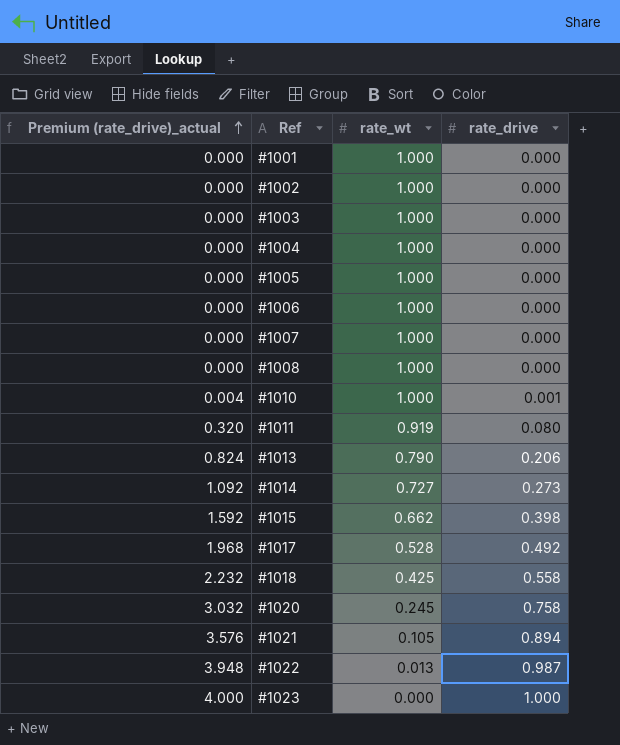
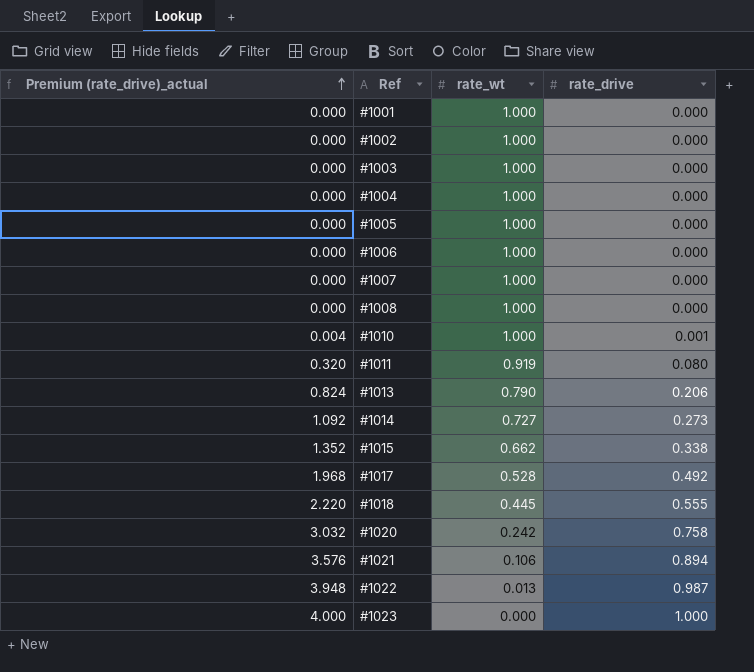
#1015 | Premium (rate_drive)_actual: 1.592 -> 1.352
#1015 | rate_drive: 0.398 -> 0.338
#1018 | Premium (rate_drive)_actual: 2.232 -> 2.220
#1018 | rate_wt: 0.425 -> 0.445
#1018 | rate_drive: 0.558 -> 0.555
#1020 | rate_wt: 0.245 -> 0.242
#1021 | rate_wt: 0.105 -> 0.106

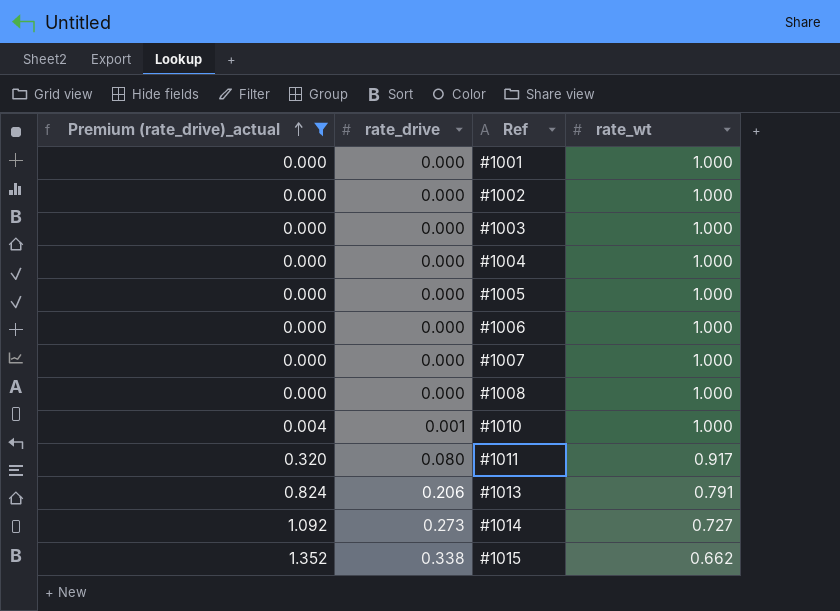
filter: none -> Premium (rate_drive)_actual <= 1.352
column rate_drive | position: 4 -> 2
#1011 | rate_wt: 0.919 -> 0.917
#1013 | rate_wt: 0.790 -> 0.791

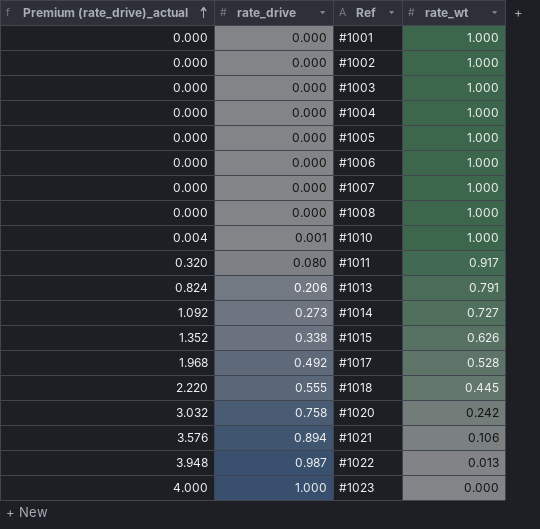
filter: Premium (rate_drive)_actual <= 1.352 -> none
#1015 | rate_wt: 0.662 -> 0.626

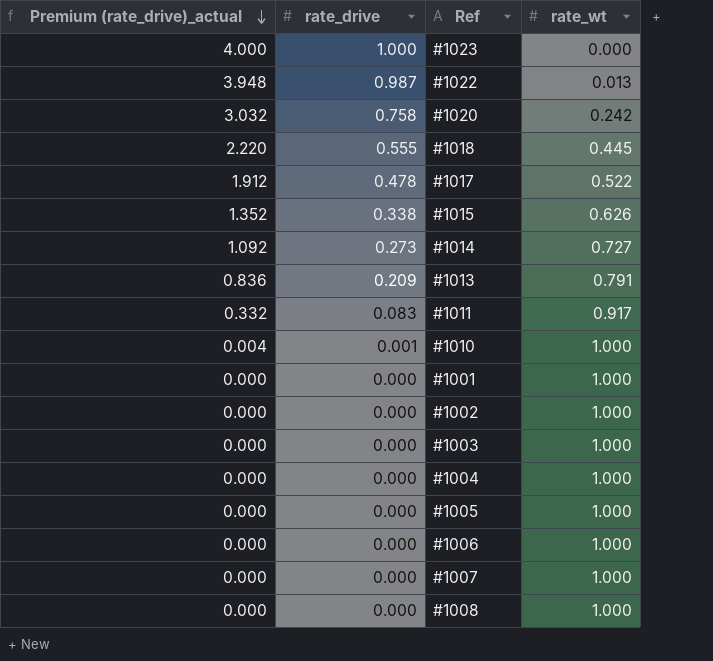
row order: Premium (rate_drive)_actual ascending -> Premium (rate_drive)_actual descending
row #1021: 3.576 | 0.894 | 0.106 -> none
#1017 | Premium (rate_drive)_actual: 1.968 -> 1.912
#1017 | rate_drive: 0.492 -> 0.478
#1017 | rate_wt: 0.528 -> 0.522
#1013 | Premium (rate_drive)_actual: 0.824 -> 0.836
#1013 | rate_drive: 0.206 -> 0.209
#1011 | Premium (rate_drive)_actual: 0.320 -> 0.332
#1011 | rate_drive: 0.080 -> 0.083

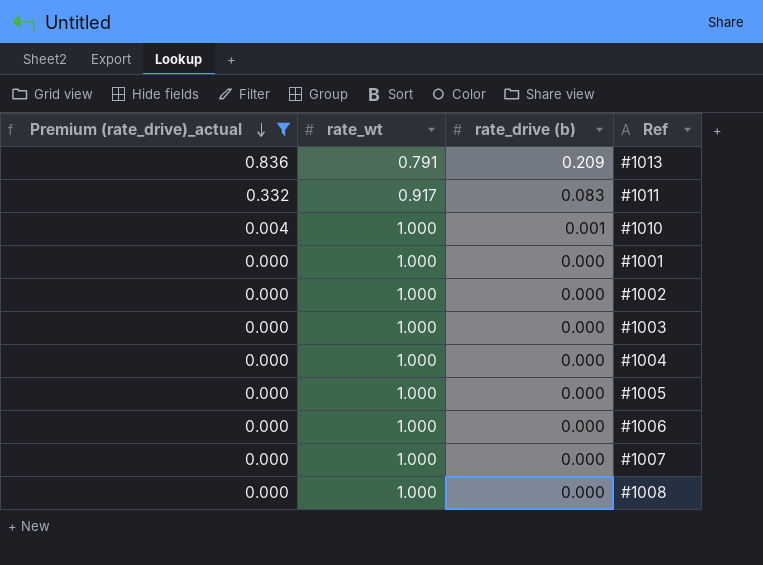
filter: none -> Premium (rate_drive)_actual <= 0.836
column rate_wt | position: 4 -> 2
column name: rate_drive -> rate_drive (b)

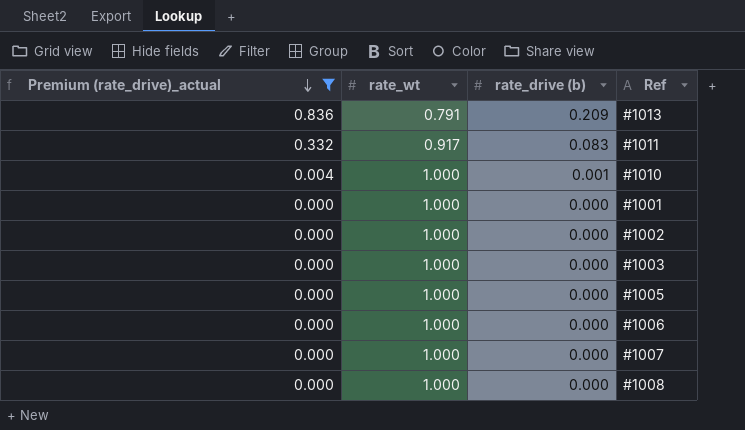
row #1004: 0.000 | 1.000 | 0.000 -> none

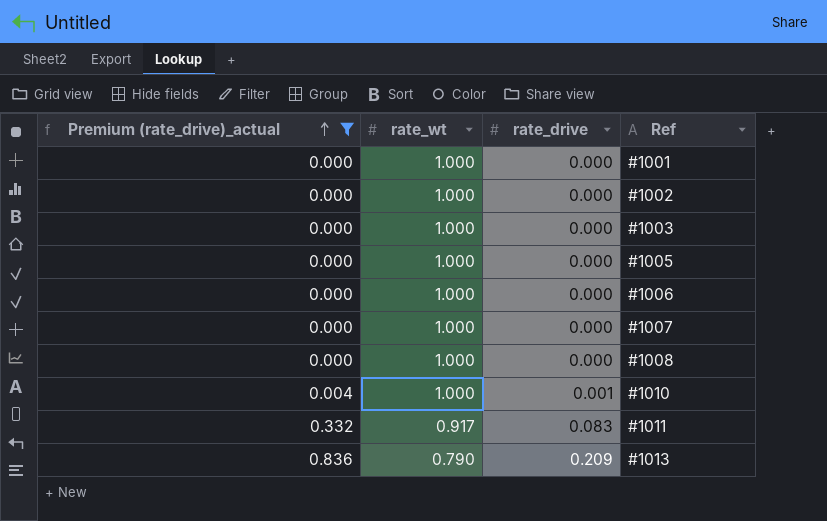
row order: Premium (rate_drive)_actual descending -> Premium (rate_drive)_actual ascending
column name: rate_drive (b) -> rate_drive
#1013 | rate_wt: 0.791 -> 0.790

